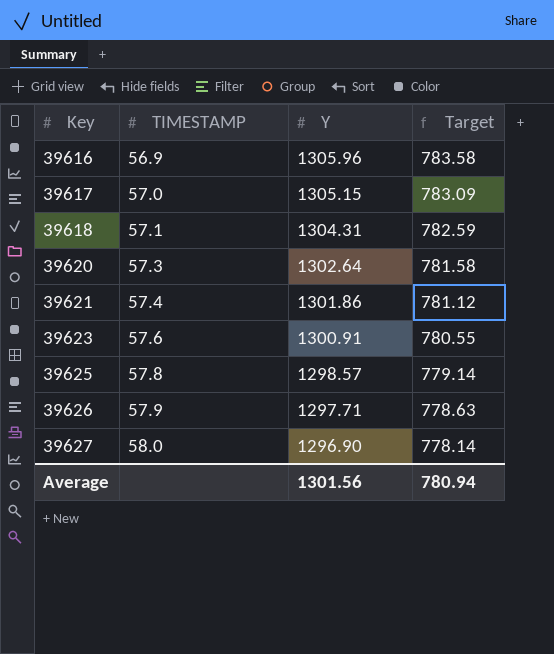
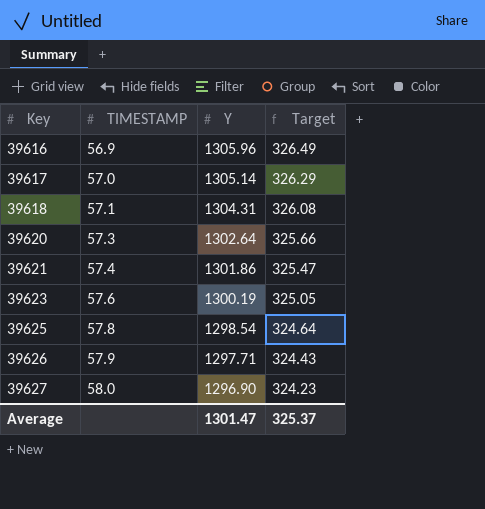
column Target | formula: [Y] * 0.6 -> [Y] * 0.25
39617 | Y: 1305.15 -> 1305.14
39623 | Y: 1300.91 -> 1300.19
39625 | Y: 1298.57 -> 1298.54
Average | Y: 1301.56 -> 1301.47
Average | Target: 780.94 -> 325.37

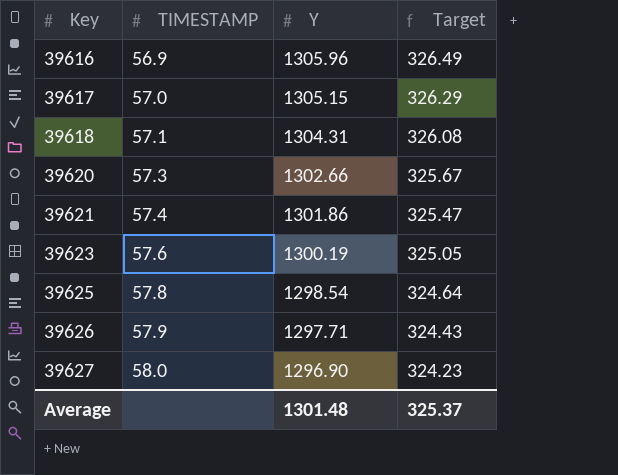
39617 | Y: 1305.14 -> 1305.15
39620 | Y: 1302.64 -> 1302.66
39620 | Target: 325.66 -> 325.67
Average | Y: 1301.47 -> 1301.48

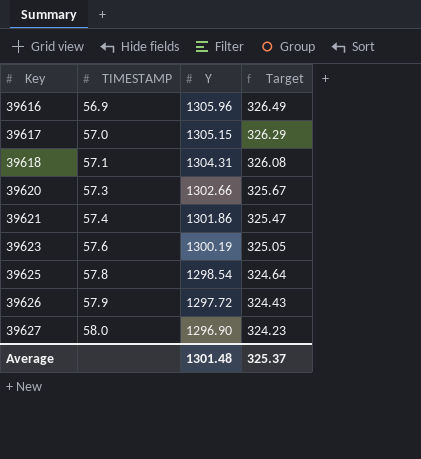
39626 | Y: 1297.71 -> 1297.72

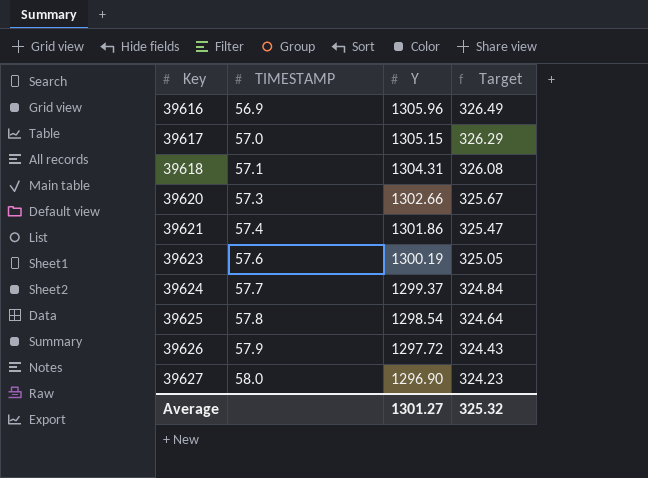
row 39624: none -> 57.7 | 1299.37 | 324.84
Average | Y: 1301.48 -> 1301.27
Average | Target: 325.37 -> 325.32

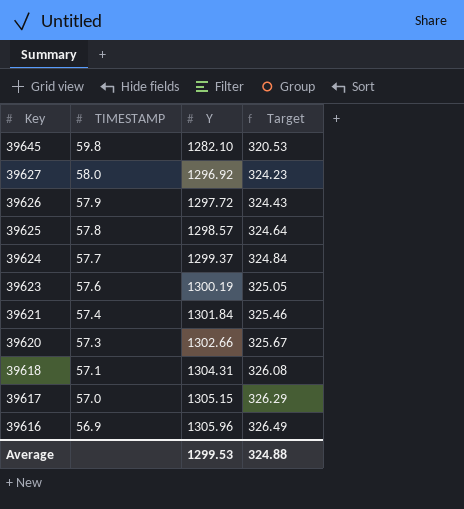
row order: Key ascending -> Key descending
row 39645: none -> 59.8 | 1282.10 | 320.53
39627 | Y: 1296.90 -> 1296.92
39625 | Y: 1298.54 -> 1298.57
39621 | Y: 1301.86 -> 1301.84
39621 | Target: 325.47 -> 325.46
Average | Y: 1301.27 -> 1299.53
Average | Target: 325.32 -> 324.88

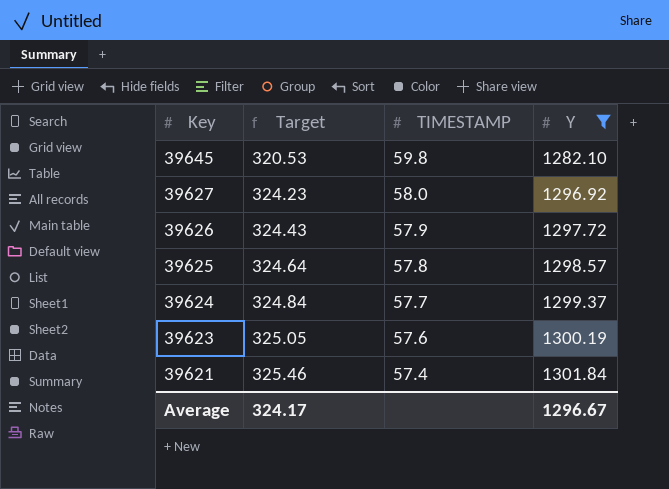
filter: none -> Y <= 1301.84
column Target | position: 4 -> 2
Average | Target: 324.88 -> 324.17
Average | Y: 1299.53 -> 1296.67

